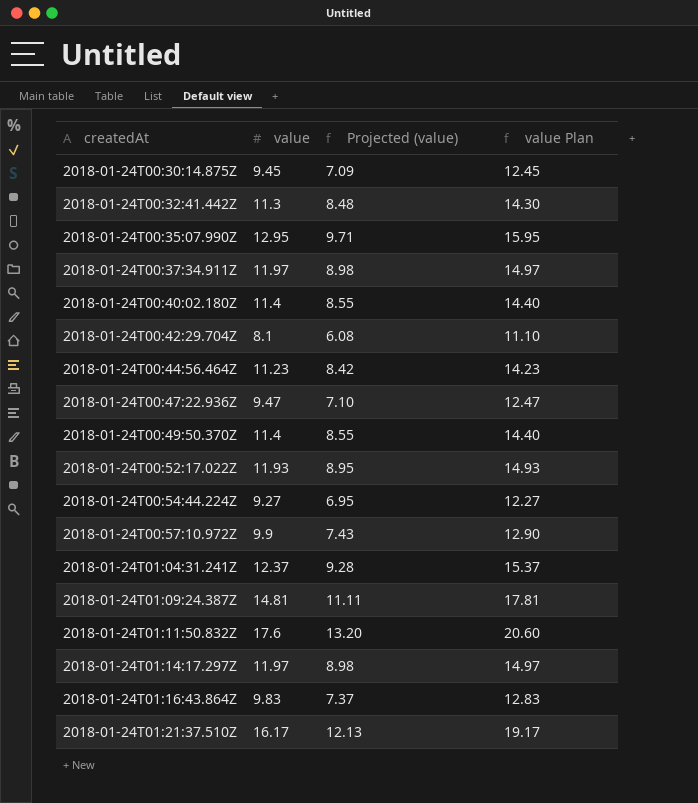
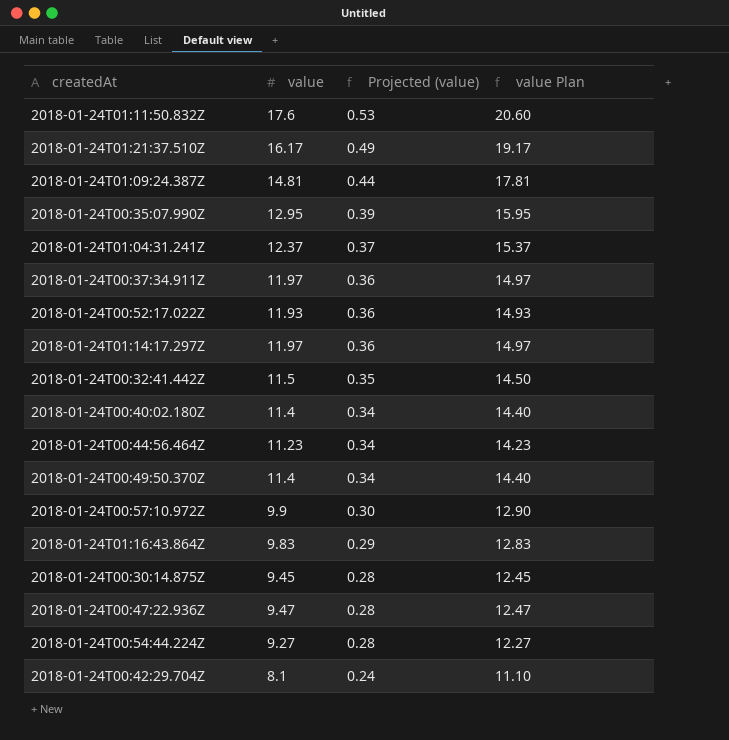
row order: createdAt ascending -> Projected (value) descending
column Projected (value) | formula: [value] * 0.75 -> [value] * 0.03
2018-01-24T00:32:41.442Z | value: 11.3 -> 11.5
2018-01-24T00:32:41.442Z | value Plan: 14.30 -> 14.50

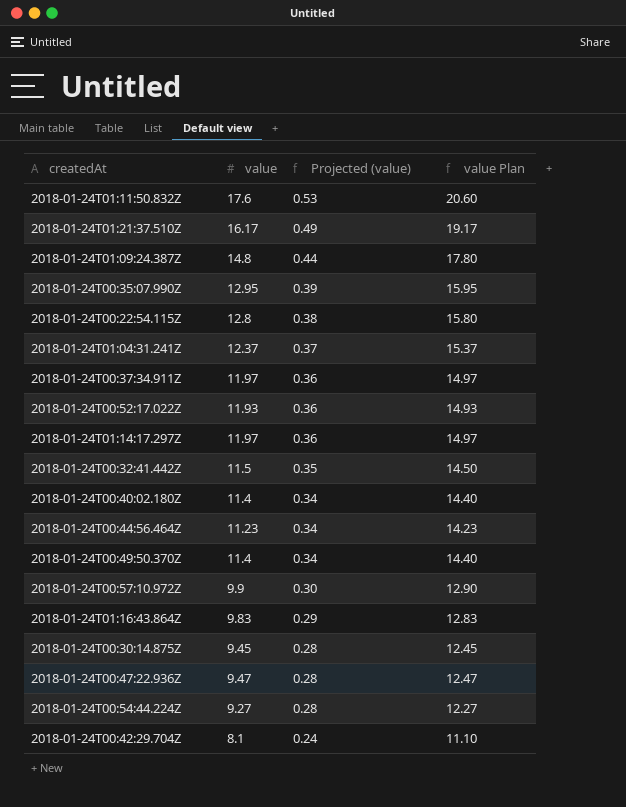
2018-01-24T01:09:24.387Z | value: 14.81 -> 14.8
2018-01-24T01:09:24.387Z | value Plan: 17.81 -> 17.80
row 2018-01-24T00:22:54.115Z: none -> 12.8 | 0.38 | 15.80

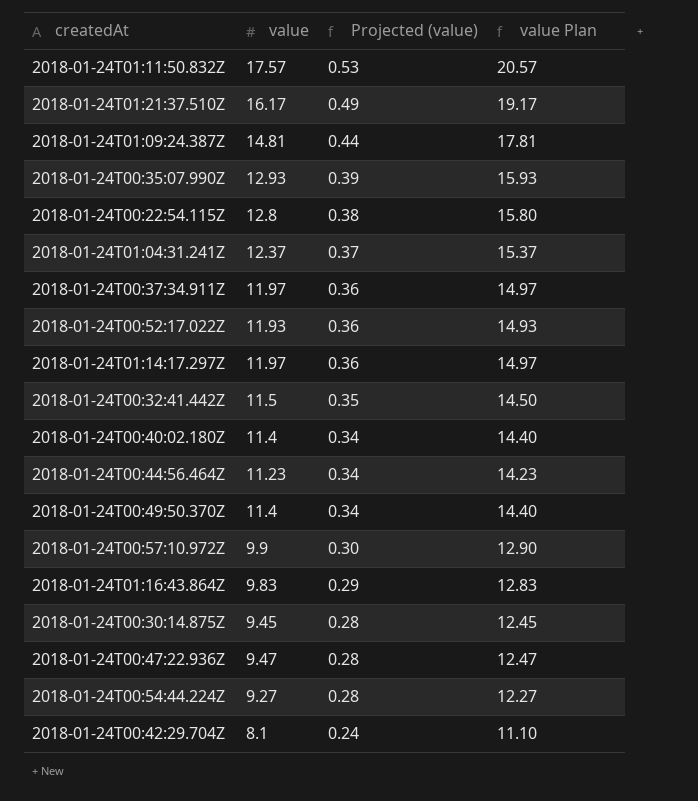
2018-01-24T01:11:50.832Z | value: 17.6 -> 17.57
2018-01-24T01:11:50.832Z | value Plan: 20.60 -> 20.57
2018-01-24T01:09:24.387Z | value: 14.8 -> 14.81
2018-01-24T01:09:24.387Z | value Plan: 17.80 -> 17.81
2018-01-24T00:35:07.990Z | value: 12.95 -> 12.93
2018-01-24T00:35:07.990Z | value Plan: 15.95 -> 15.93

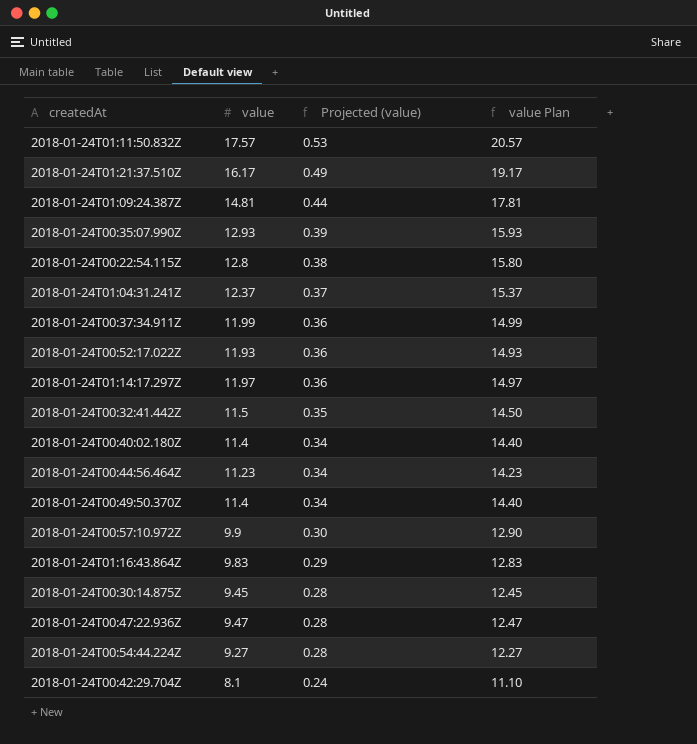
2018-01-24T00:37:34.911Z | value: 11.97 -> 11.99
2018-01-24T00:37:34.911Z | value Plan: 14.97 -> 14.99

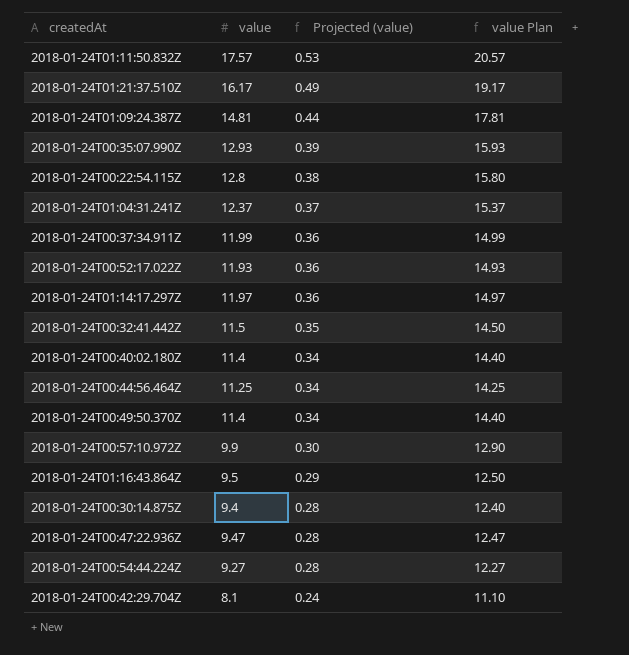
2018-01-24T00:44:56.464Z | value: 11.23 -> 11.25
2018-01-24T00:44:56.464Z | value Plan: 14.23 -> 14.25
2018-01-24T01:16:43.864Z | value: 9.83 -> 9.5
2018-01-24T01:16:43.864Z | value Plan: 12.83 -> 12.50
2018-01-24T00:30:14.875Z | value: 9.45 -> 9.4
2018-01-24T00:30:14.875Z | value Plan: 12.45 -> 12.40

